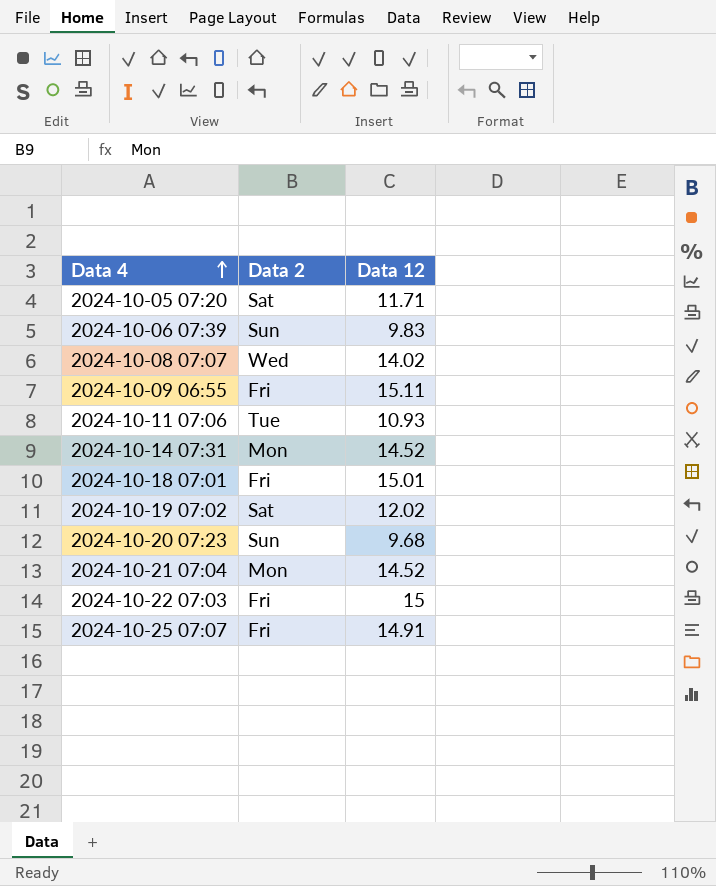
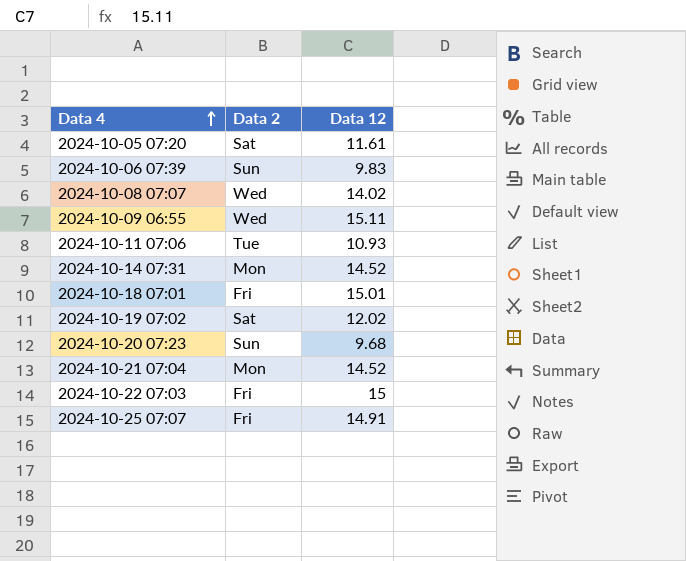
2024-10-05 07:20 | Data 12: 11.71 -> 11.61
2024-10-09 06:55 | Data 2: Fri -> Wed

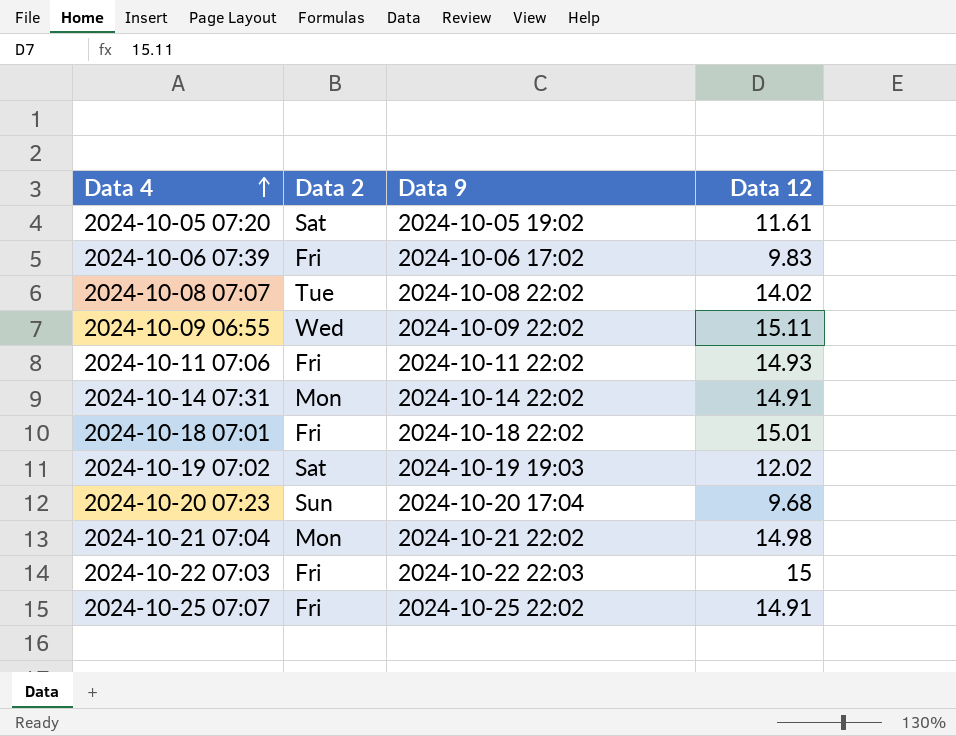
column Data 9 | position: none -> 3
2024-10-06 07:39 | Data 2: Sun -> Fri
2024-10-08 07:07 | Data 2: Wed -> Tue
2024-10-11 07:06 | Data 2: Tue -> Fri
2024-10-11 07:06 | Data 12: 10.93 -> 14.93
2024-10-14 07:31 | Data 12: 14.52 -> 14.91
2024-10-21 07:04 | Data 12: 14.52 -> 14.98

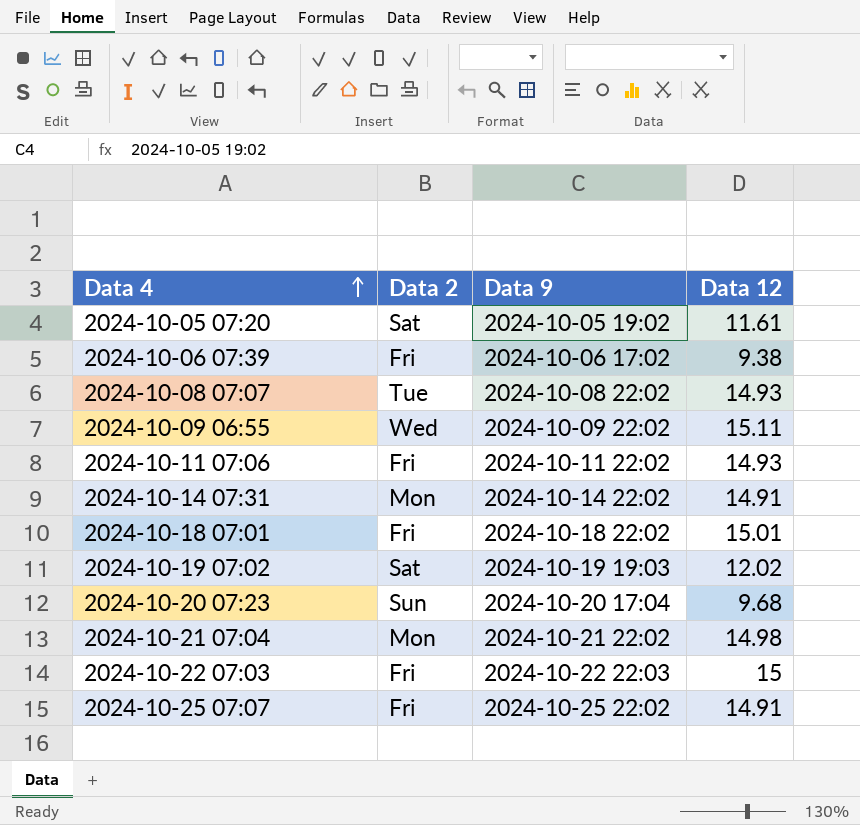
2024-10-06 07:39 | Data 12: 9.83 -> 9.38
2024-10-08 07:07 | Data 12: 14.02 -> 14.93

